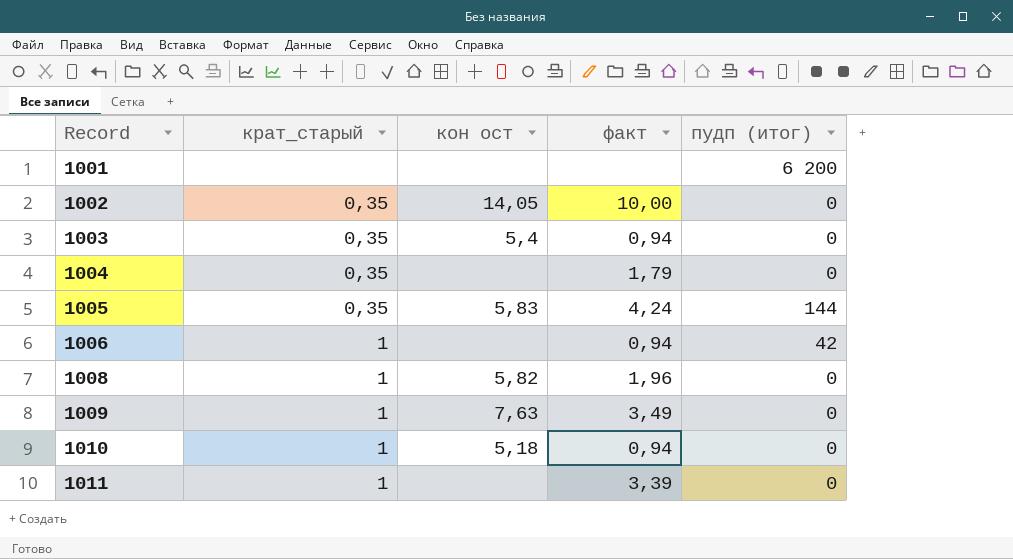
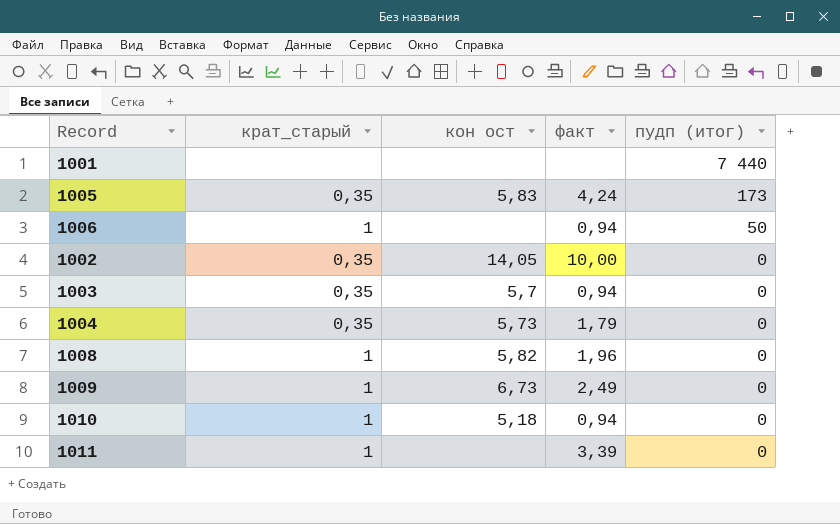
row order: Record ascending -> пудп (итог) descending
1001 | пудп (итог): 6 200 -> 7 440
1005 | пудп (итог): 144 -> 173
1006 | пудп (итог): 42 -> 50
1003 | кон ост: 5,4 -> 5,7
1004 | кон ост: none -> 5,73
1009 | кон ост: 7,63 -> 6,73
1009 | факт: 3,49 -> 2,49

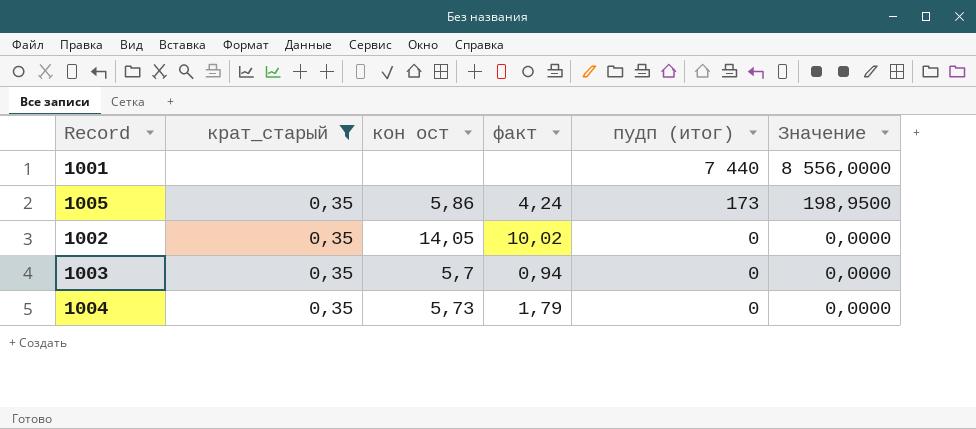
filter: none -> крат_старый != 1
column Значение | formula: none -> [пудп (итог)] * 1,15
1005 | кон ост: 5,83 -> 5,86
1002 | факт: 10,00 -> 10,02

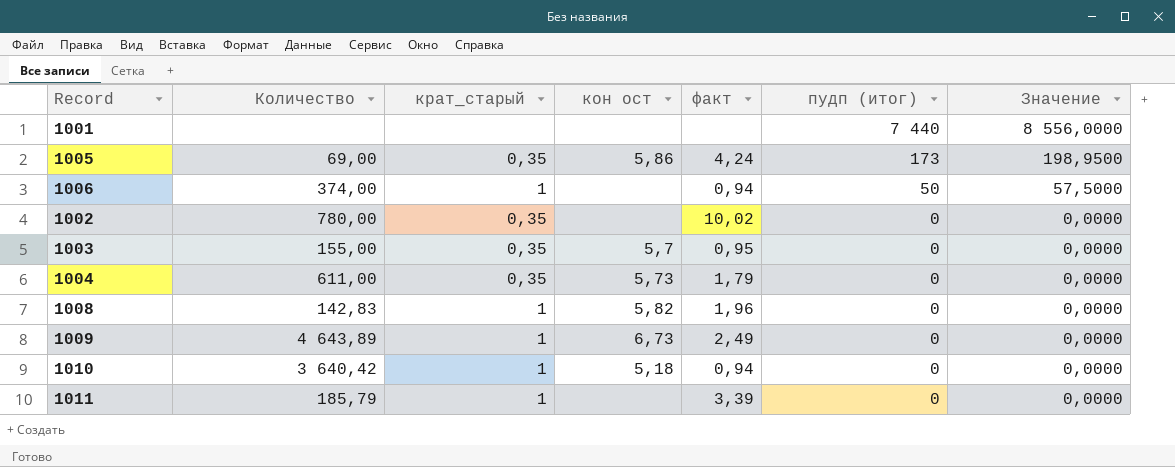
filter: крат_старый != 1 -> none
column Количество | position: none -> 2
1002 | кон ост: 14,05 -> none
1003 | факт: 0,94 -> 0,95

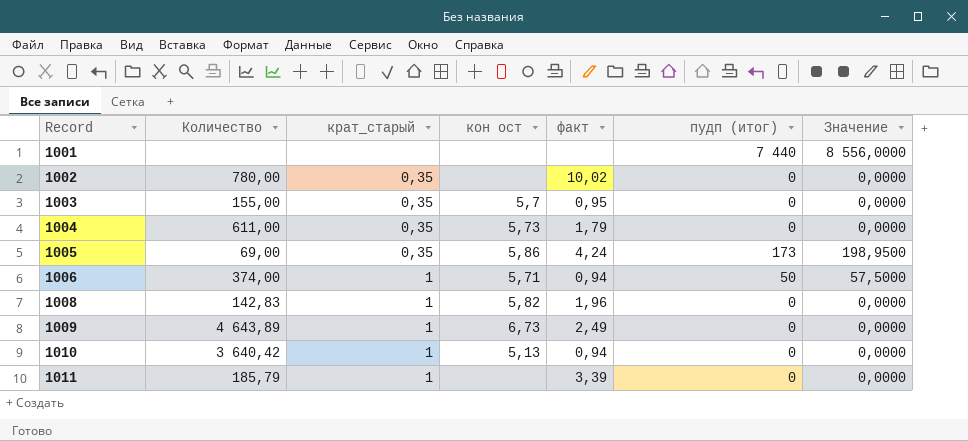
row order: пудп (итог) descending -> Record ascending
1006 | кон ост: none -> 5,71
1010 | кон ост: 5,18 -> 5,13

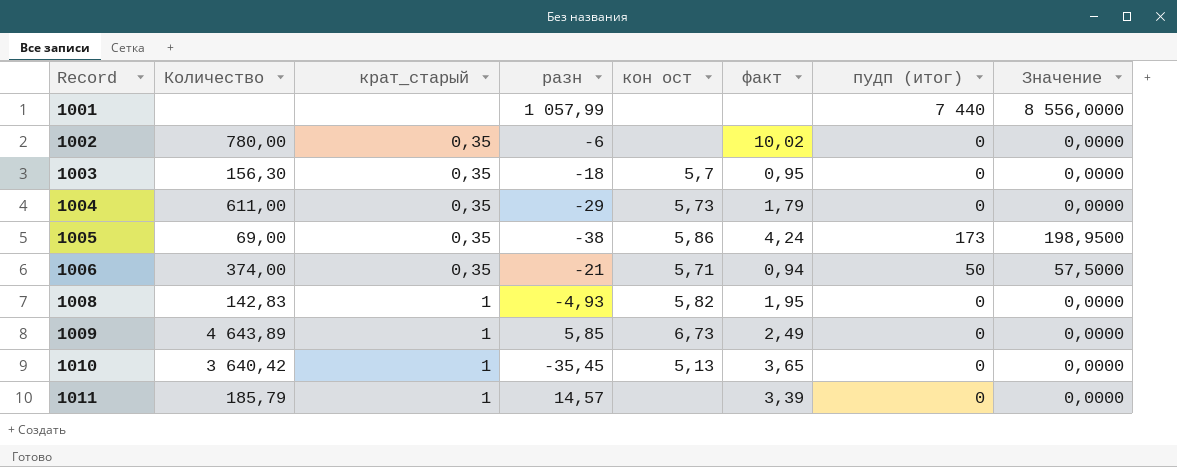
column разн | position: none -> 4
1003 | Количество: 155,00 -> 156,30
1006 | крат_старый: 1 -> 0,35
1008 | факт: 1,96 -> 1,95
1010 | факт: 0,94 -> 3,65

